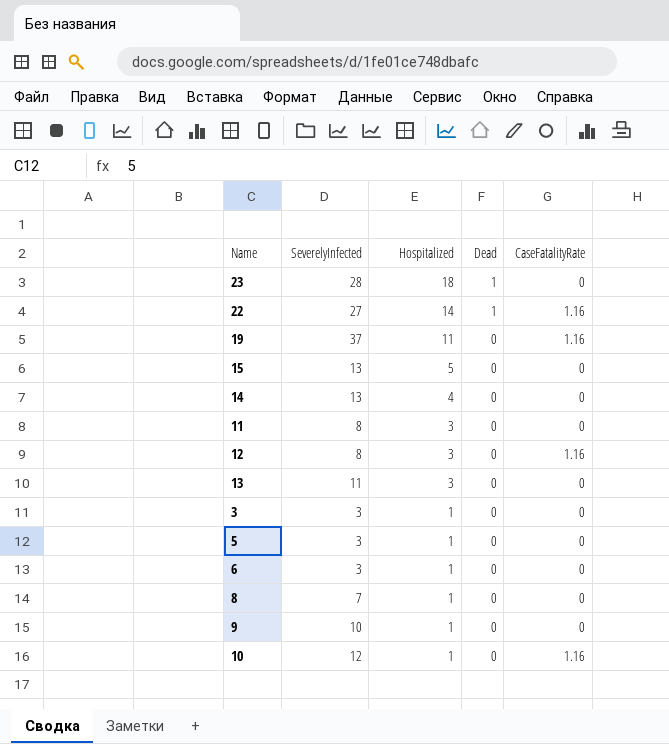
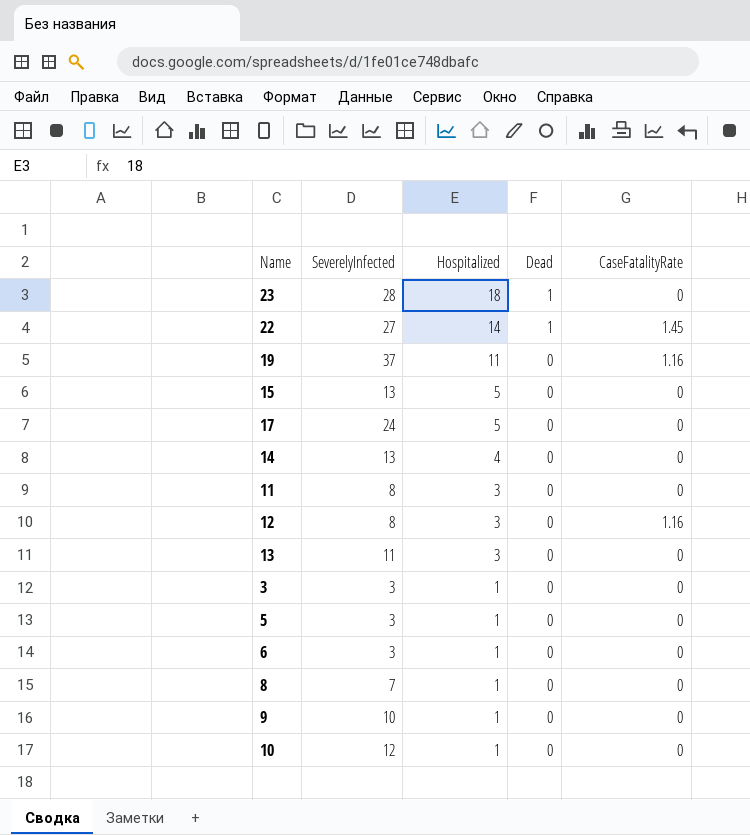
22 | CaseFatalityRate: 1.16 -> 1.45
row 17: none -> 24 | 5 | 0 | 0
10 | CaseFatalityRate: 1.16 -> 0

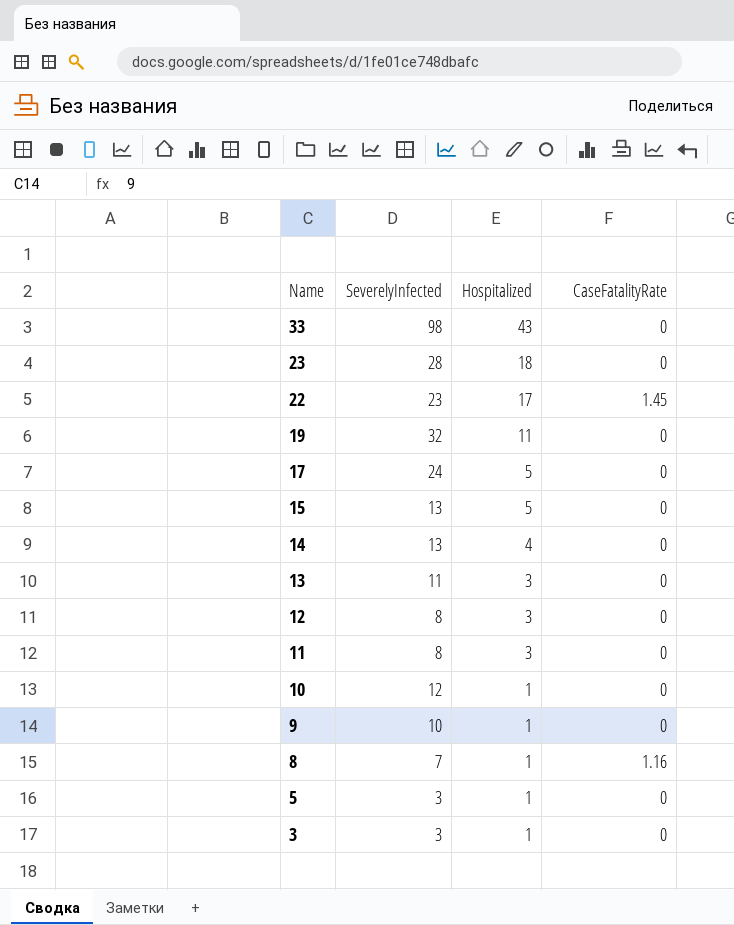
row order: Hospitalized descending -> Name descending
column Dead | position: 4 -> none
row 6: 3 | 1 | 0 | 0 -> none
row 33: none -> 98 | 43 | 0
22 | SeverelyInfected: 27 -> 23
22 | Hospitalized: 14 -> 17
19 | SeverelyInfected: 37 -> 32
19 | CaseFatalityRate: 1.16 -> 0
12 | CaseFatalityRate: 1.16 -> 0
8 | CaseFatalityRate: 0 -> 1.16

